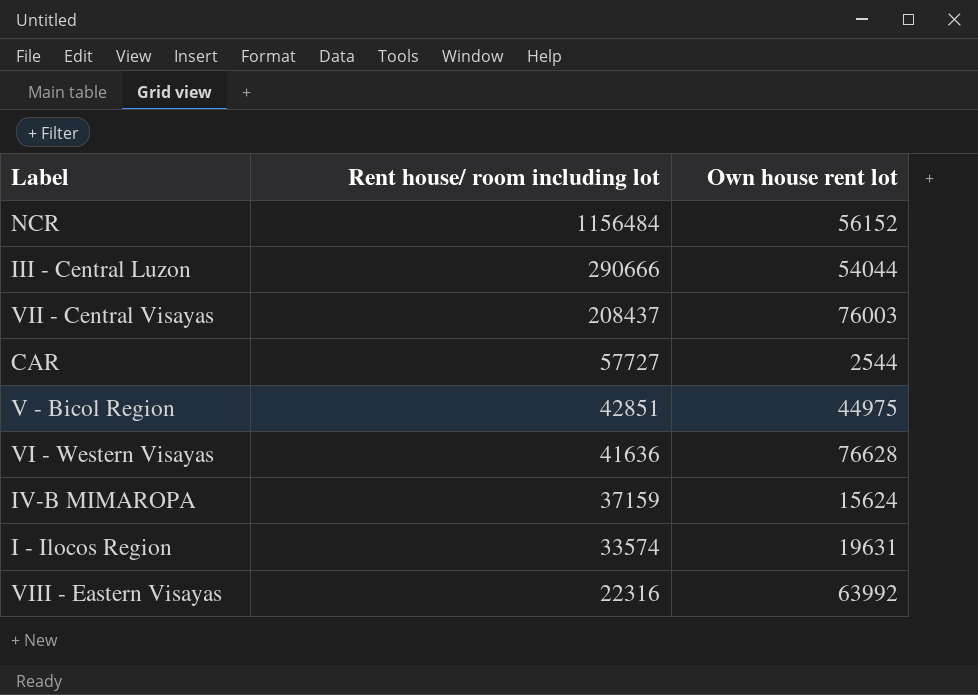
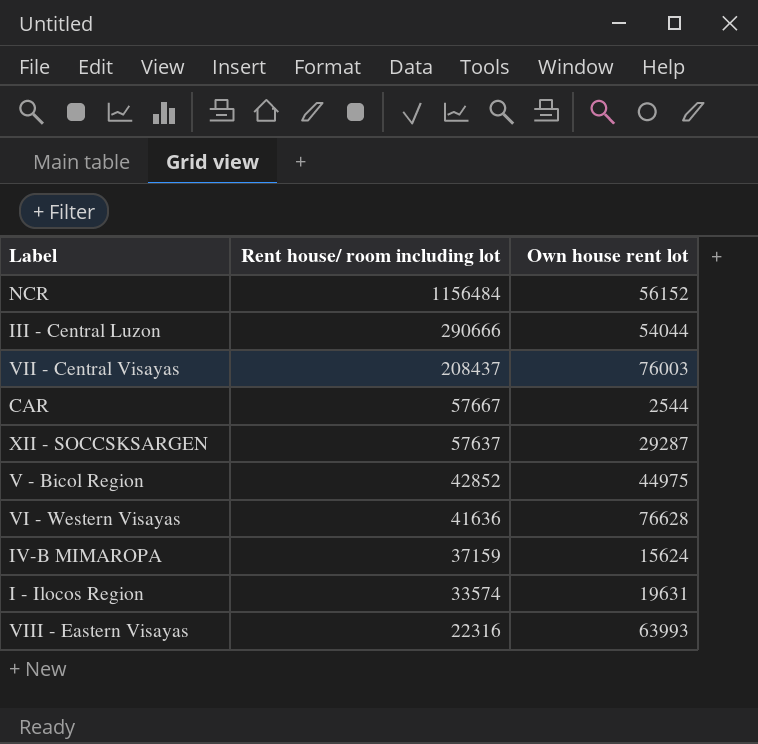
CAR | Rent house/ room including lot: 57727 -> 57667
row XII - SOCCSKSARGEN: none -> 57637 | 29287
V - Bicol Region | Rent house/ room including lot: 42851 -> 42852
VIII - Eastern Visayas | Own house rent lot: 63992 -> 63993

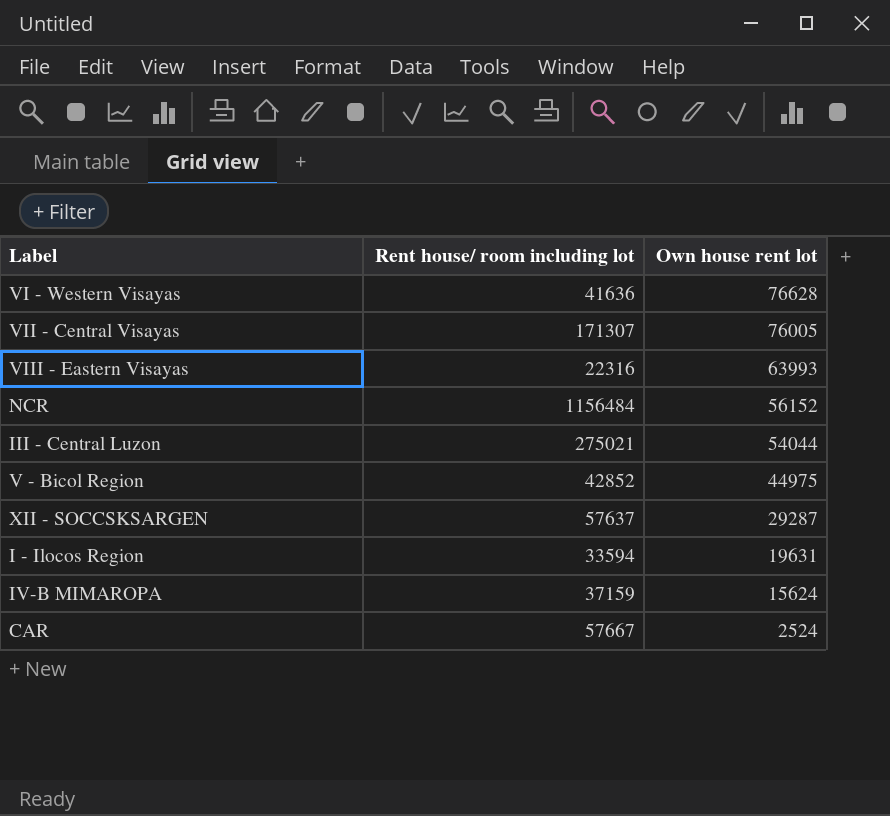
row order: Rent house/ room including lot descending -> Own house rent lot descending
VII - Central Visayas | Rent house/ room including lot: 208437 -> 171307
VII - Central Visayas | Own house rent lot: 76003 -> 76005
III - Central Luzon | Rent house/ room including lot: 290666 -> 275021
I - Ilocos Region | Rent house/ room including lot: 33574 -> 33594
CAR | Own house rent lot: 2544 -> 2524

